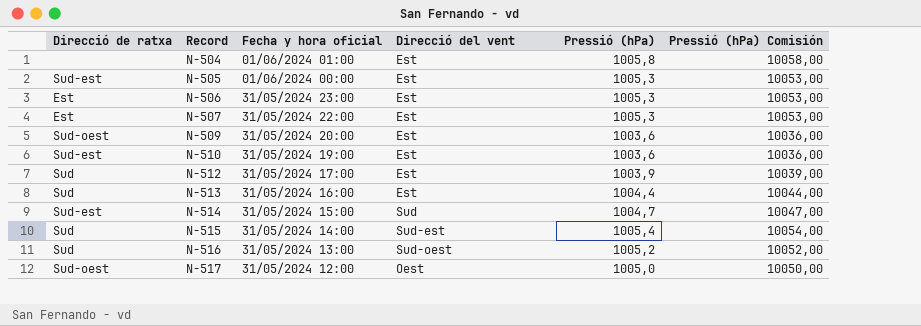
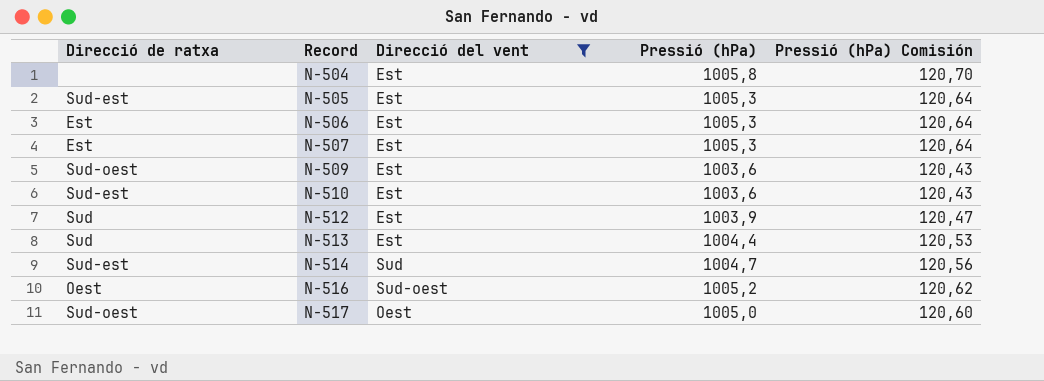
filter: none -> Direcció del vent != Sud-est
column Fecha y hora oficial | position: 3 -> none
column Pressió (hPa) Comisión | formula: [Pressió (hPa)] * 10 -> [Pressió (hPa)] * 0,12
N-516 | Direcció de ratxa: Sud -> Oest

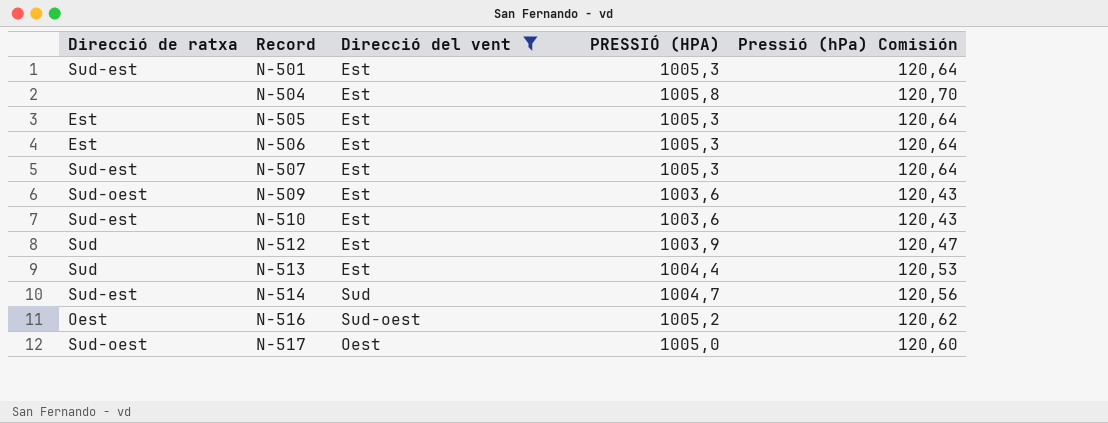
column name: Pressió (hPa) -> PRESSIÓ (HPA)
row N-501: none -> Sud-est | Est | 1005,3 | 120,64
N-505 | Direcció de ratxa: Sud-est -> Est
N-507 | Direcció de ratxa: Est -> Sud-est

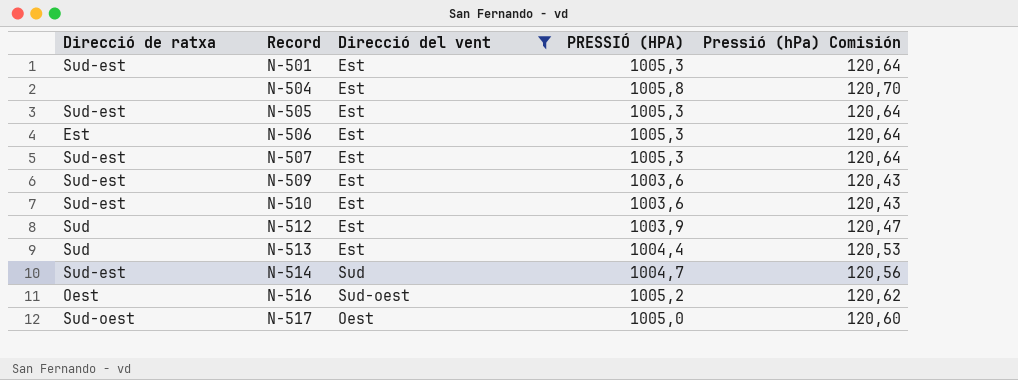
N-505 | Direcció de ratxa: Est -> Sud-est
N-509 | Direcció de ratxa: Sud-oest -> Sud-est

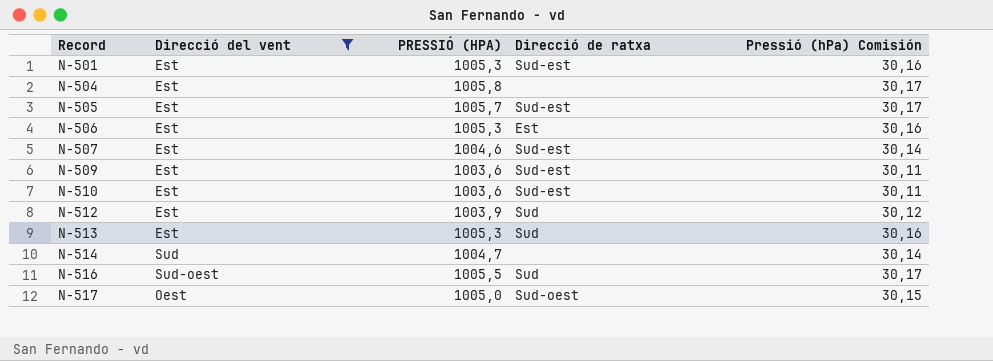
column Direcció de ratxa | position: 1 -> 4
column Pressió (hPa) Comisión | formula: [PRESSIÓ (HPA)] * 0,12 -> [PRESSIÓ (HPA)] * 0,03
N-505 | PRESSIÓ (HPA): 1005,3 -> 1005,7
N-507 | PRESSIÓ (HPA): 1005,3 -> 1004,6
N-513 | PRESSIÓ (HPA): 1004,4 -> 1005,3
N-514 | Direcció de ratxa: Sud-est -> none
N-516 | PRESSIÓ (HPA): 1005,2 -> 1005,5
N-516 | Direcció de ratxa: Oest -> Sud

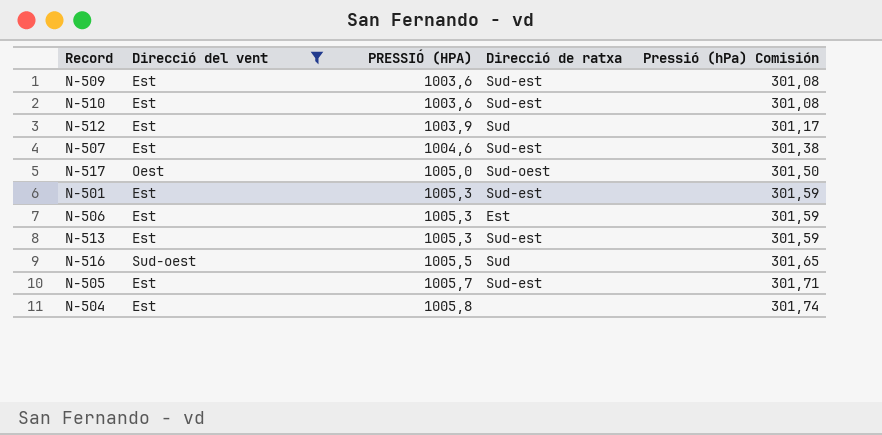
row order: Record ascending -> PRESSIÓ (HPA) ascending
column Pressió (hPa) Comisión | formula: [PRESSIÓ (HPA)] * 0,03 -> [PRESSIÓ (HPA)] * 0,3
row N-514: Sud | 1004,7 | none | 30,14 -> none
N-513 | Direcció de ratxa: Sud -> Sud-est

